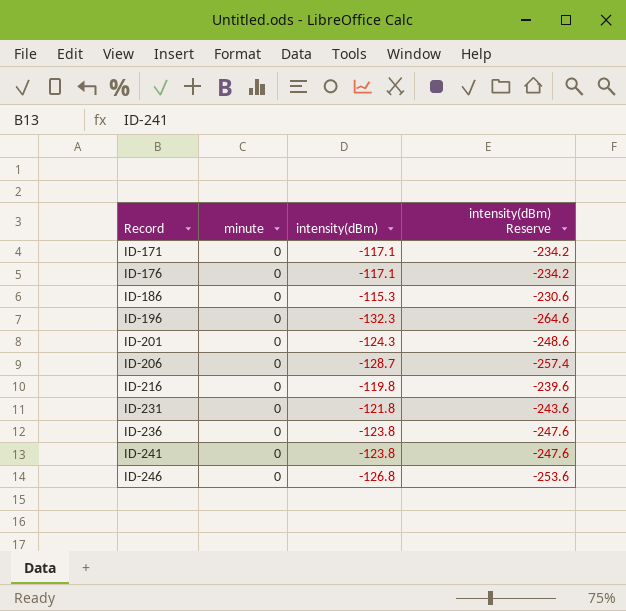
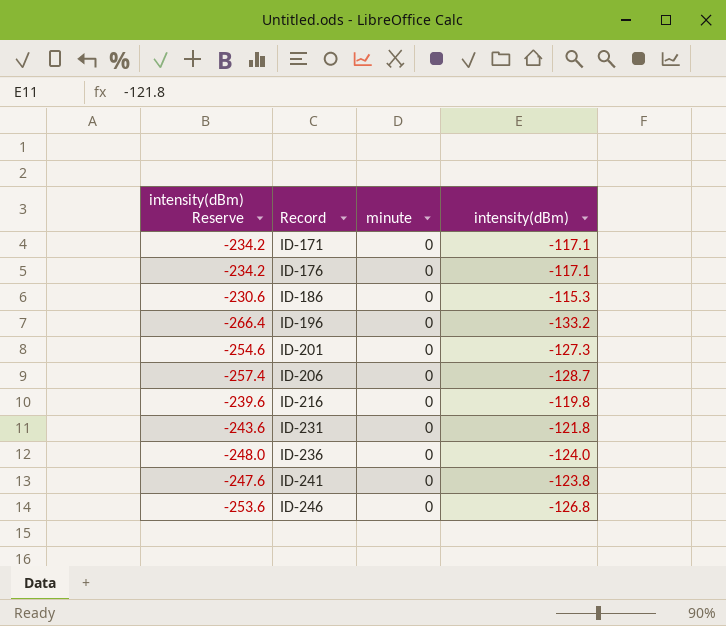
column intensity(dBm) Reserve | position: 4 -> 1
ID-196 | intensity(dBm) Reserve: -264.6 -> -266.4
ID-196 | intensity(dBm): -132.3 -> -133.2
ID-201 | intensity(dBm) Reserve: -248.6 -> -254.6
ID-201 | intensity(dBm): -124.3 -> -127.3
ID-236 | intensity(dBm) Reserve: -247.6 -> -248.0
ID-236 | intensity(dBm): -123.8 -> -124.0

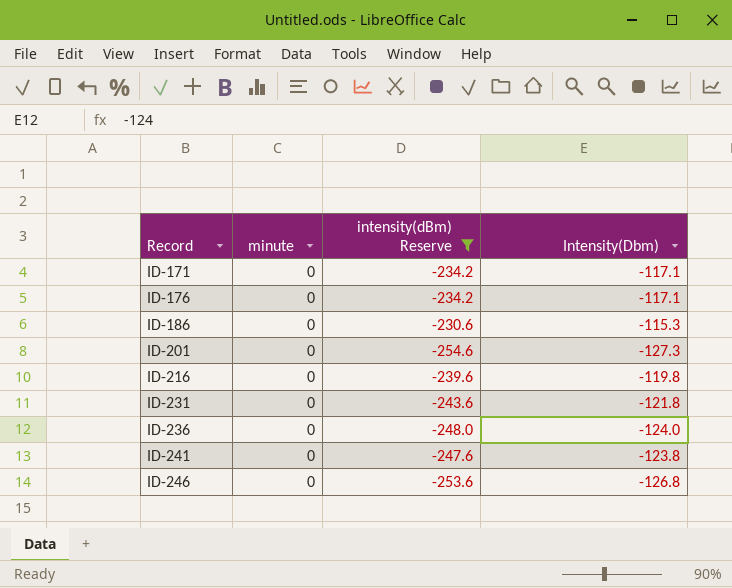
filter: none -> intensity(dBm) Reserve >= -254.6
column intensity(dBm) Reserve | position: 1 -> 3
column name: intensity(dBm) -> Intensity(Dbm)

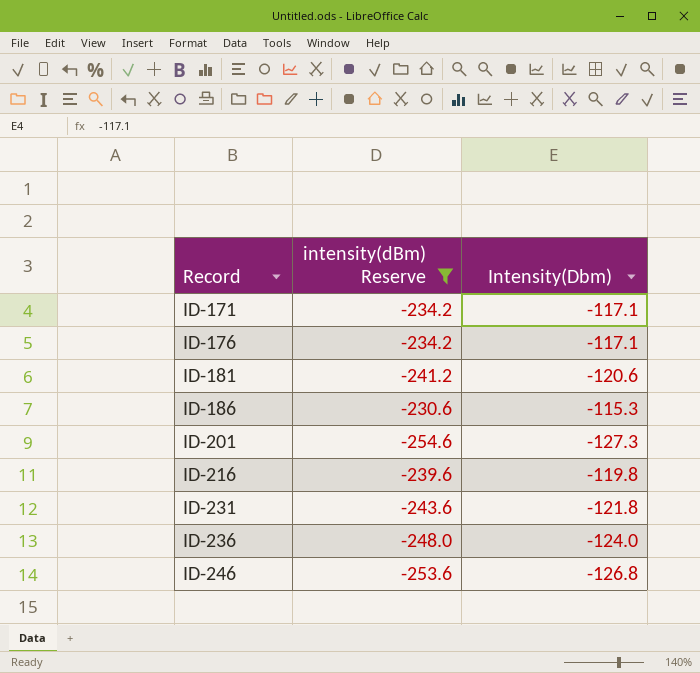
column minute | position: 2 -> none
row ID-241: 0 | -247.6 | -123.8 -> none
row ID-181: none -> -241.2 | -120.6

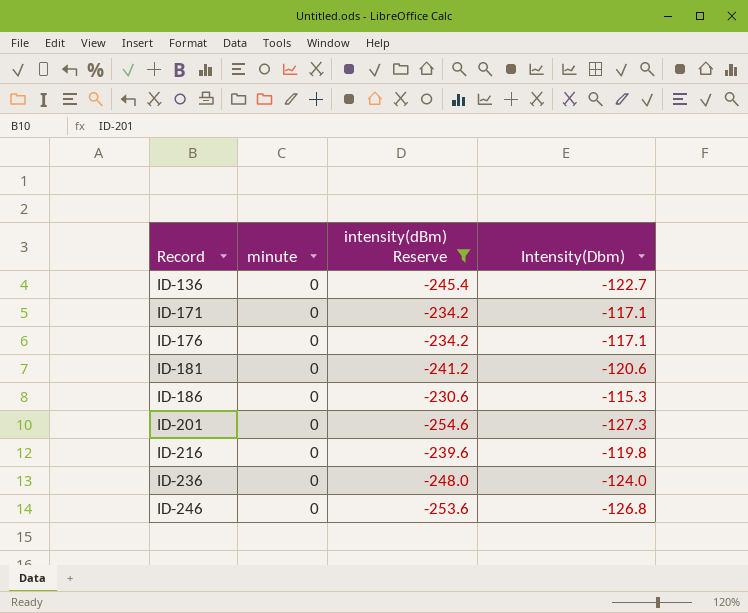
column minute | position: none -> 2
row ID-231: -243.6 | -121.8 -> none
row ID-136: none -> 0 | -245.4 | -122.7

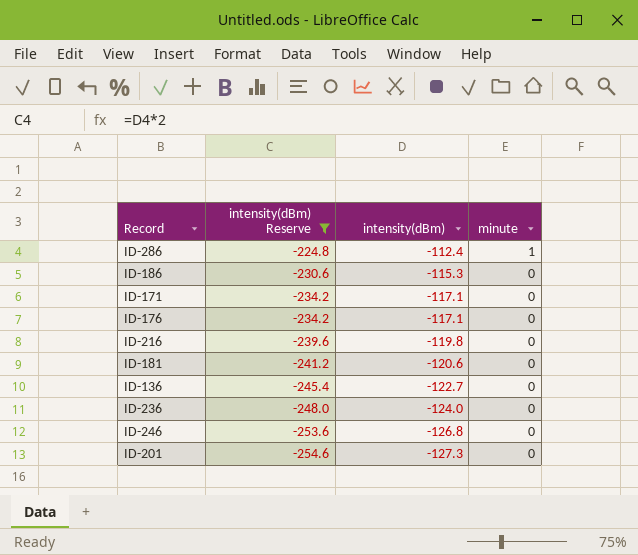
row order: Record ascending -> intensity(dBm) Reserve descending
column name: Intensity(Dbm) -> intensity(dBm)
column minute | position: 2 -> 4
row ID-286: none -> -224.8 | -112.4 | 1

